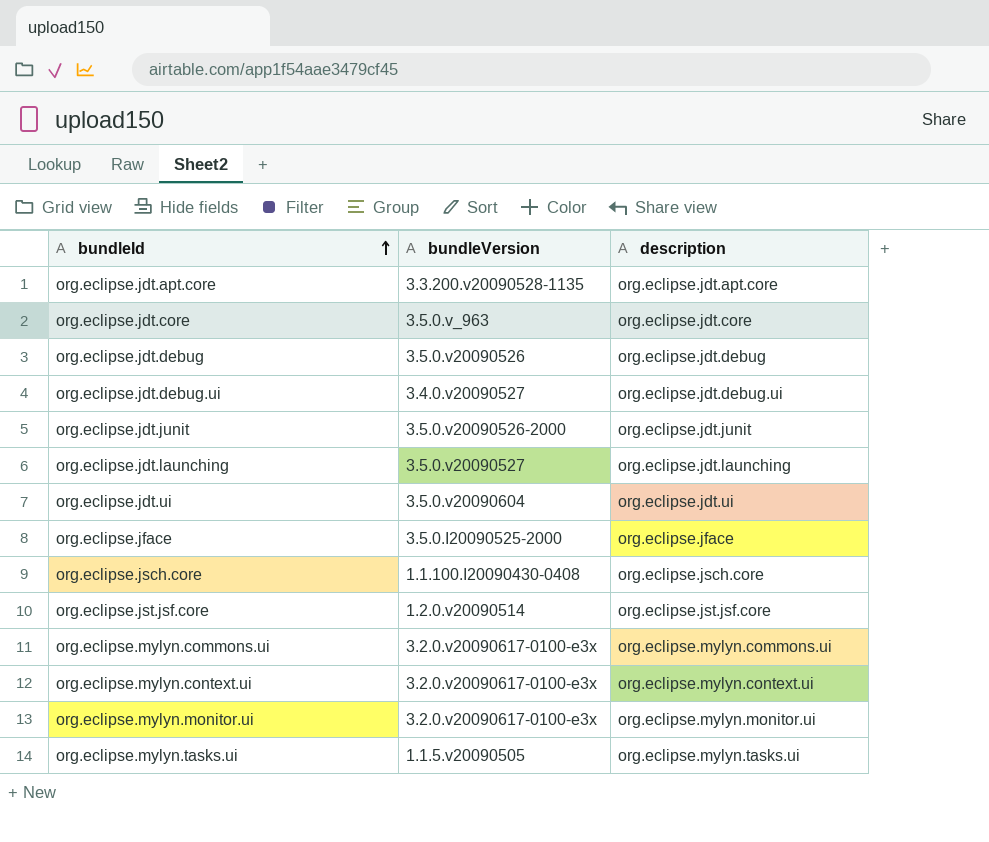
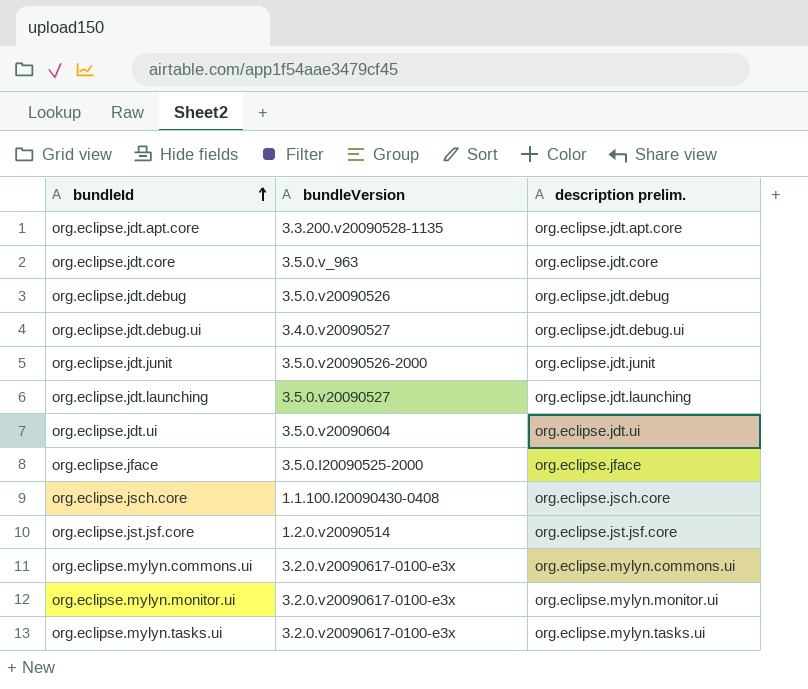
column name: description -> description prelim.
row org.eclipse.mylyn.context.ui: 3.2.0.v20090617-0100-e3x | org.eclipse.mylyn.context.ui -> none
org.eclipse.mylyn.tasks.ui | bundleVersion: 1.1.5.v20090505 -> 3.2.0.v20090617-0100-e3x

